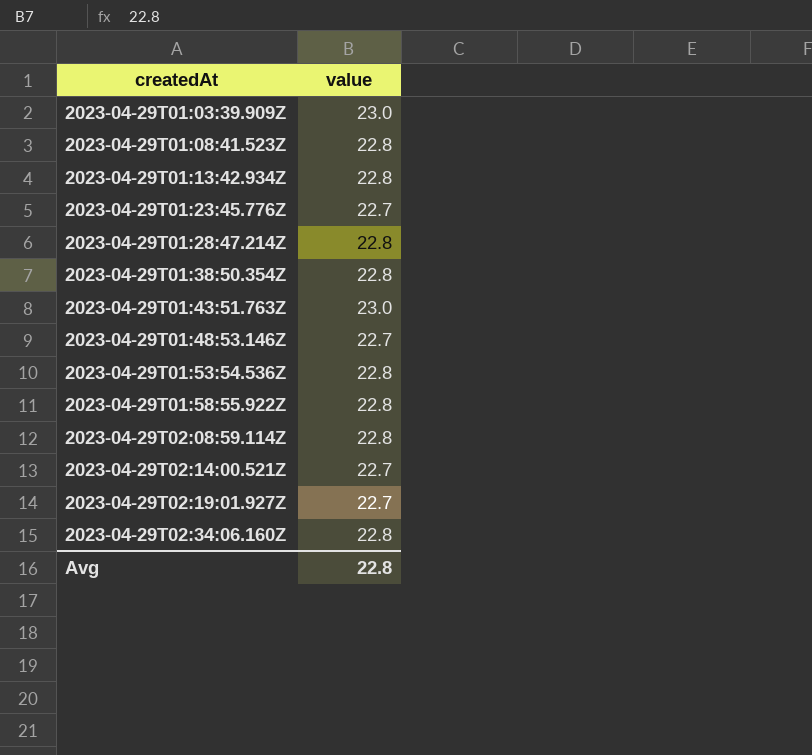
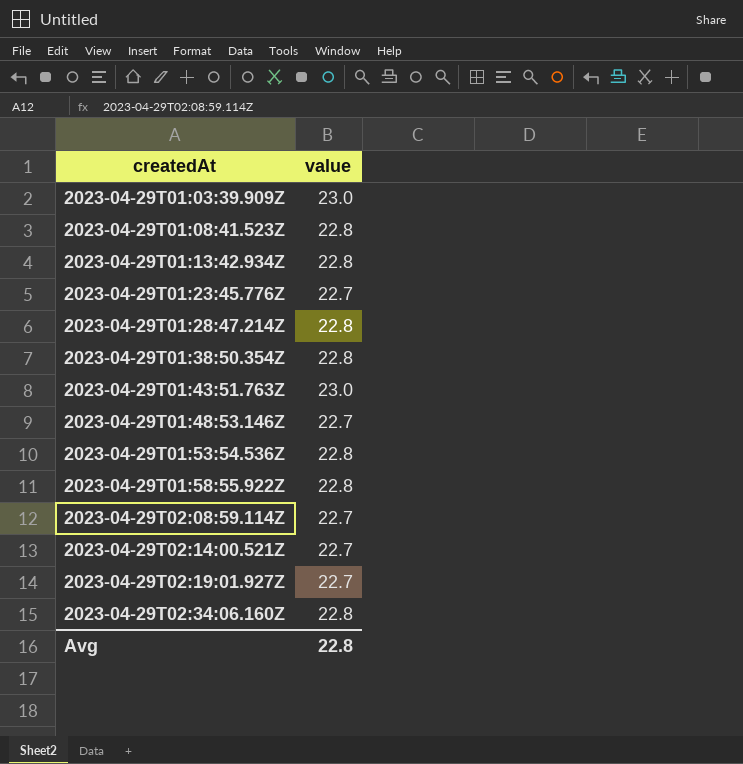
2023-04-29T02:08:59.114Z | value: 22.8 -> 22.7

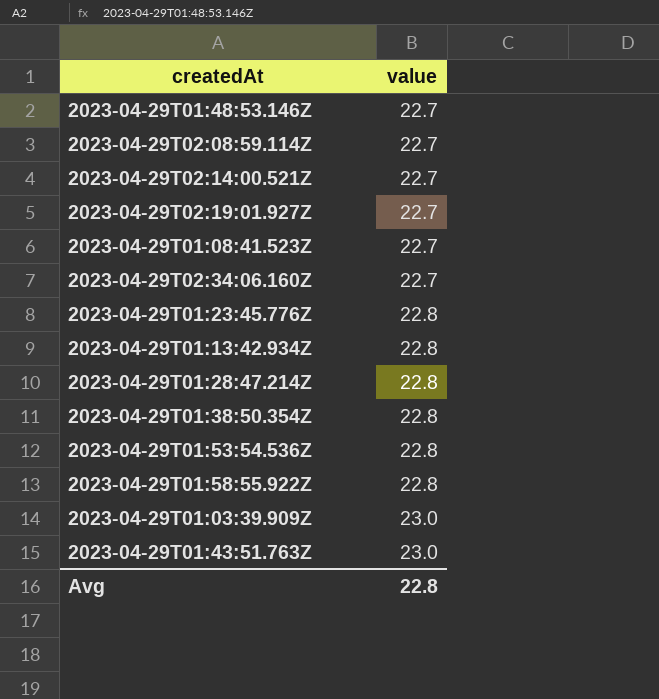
row order: createdAt ascending -> value ascending
2023-04-29T01:08:41.523Z | value: 22.8 -> 22.7
2023-04-29T02:34:06.160Z | value: 22.8 -> 22.7
2023-04-29T01:23:45.776Z | value: 22.7 -> 22.8

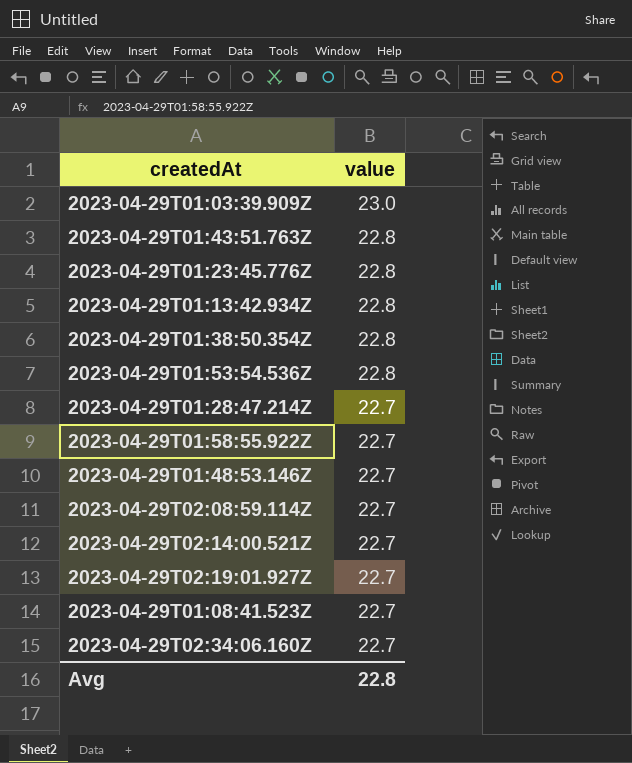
row order: value ascending -> value descending
2023-04-29T01:43:51.763Z | value: 23.0 -> 22.8
2023-04-29T01:28:47.214Z | value: 22.8 -> 22.7
2023-04-29T01:58:55.922Z | value: 22.8 -> 22.7

